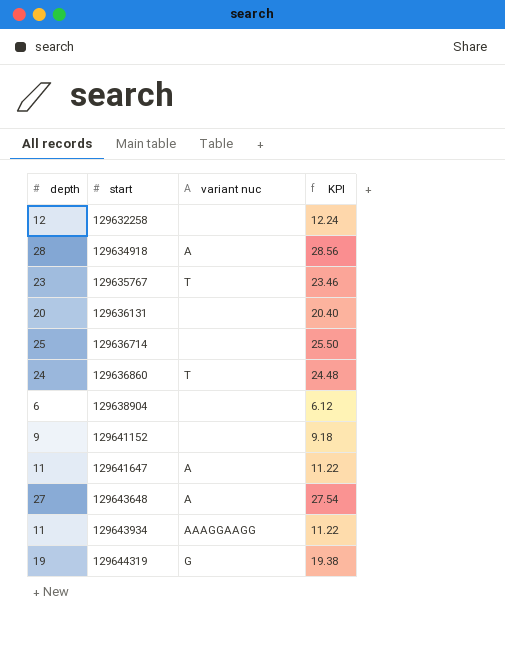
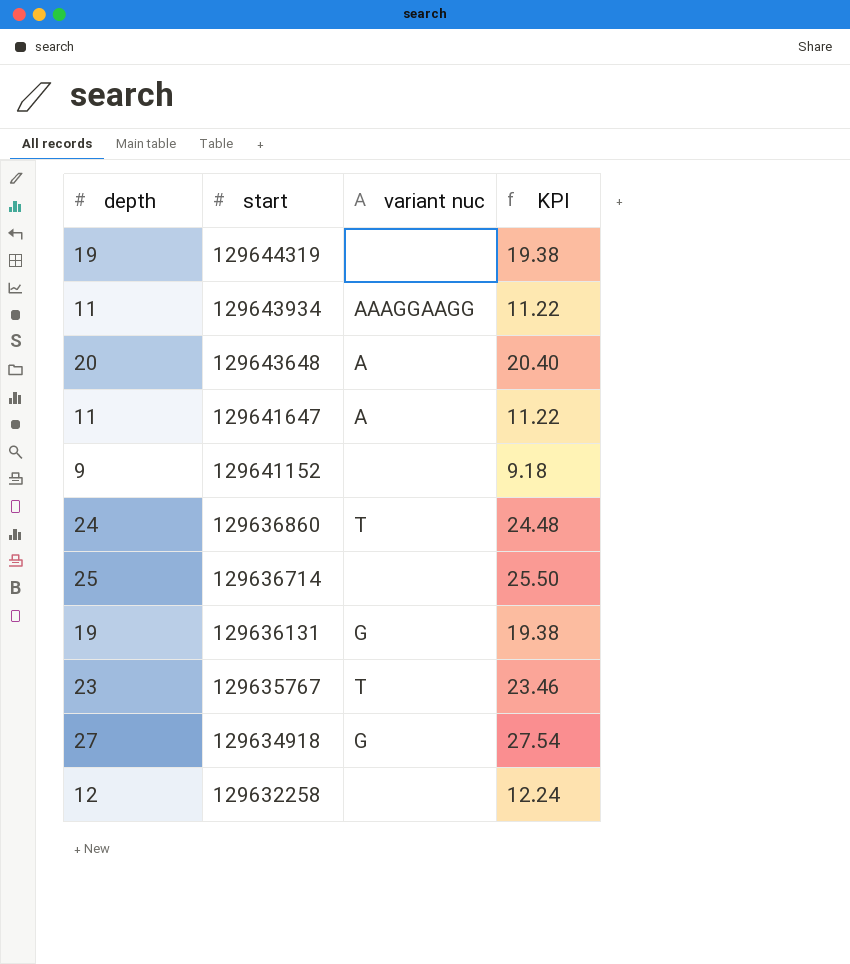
row order: start ascending -> start descending
row 129638904: 6 | none | 6.12 -> none
129644319 | variant nuc: G -> none
129643648 | depth: 27 -> 20
129643648 | KPI: 27.54 -> 20.40
129636131 | depth: 20 -> 19
129636131 | variant nuc: none -> G
129636131 | KPI: 20.40 -> 19.38
129634918 | depth: 28 -> 27
129634918 | variant nuc: A -> G
129634918 | KPI: 28.56 -> 27.54

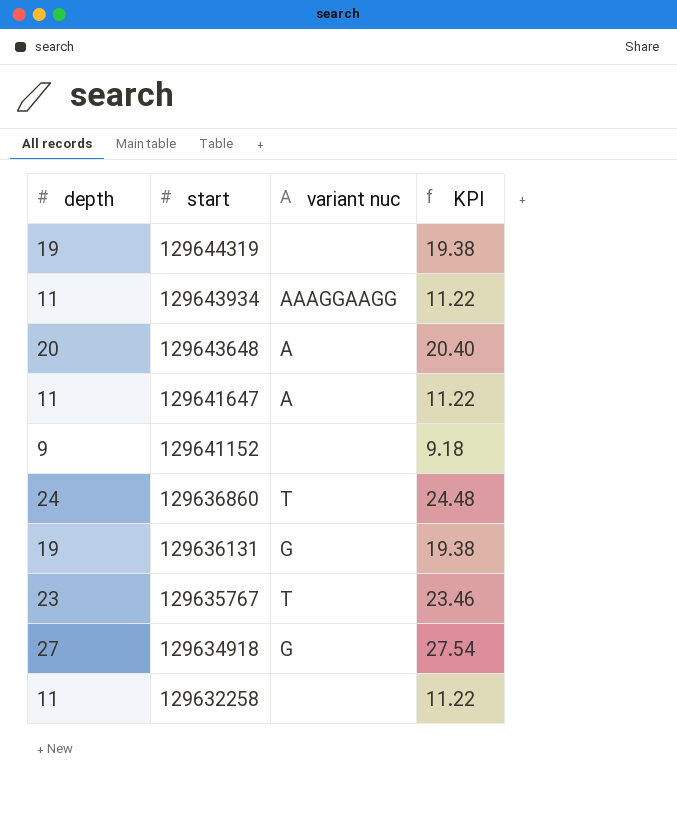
row 129636714: 25 | none | 25.50 -> none
129632258 | depth: 12 -> 11
129632258 | KPI: 12.24 -> 11.22

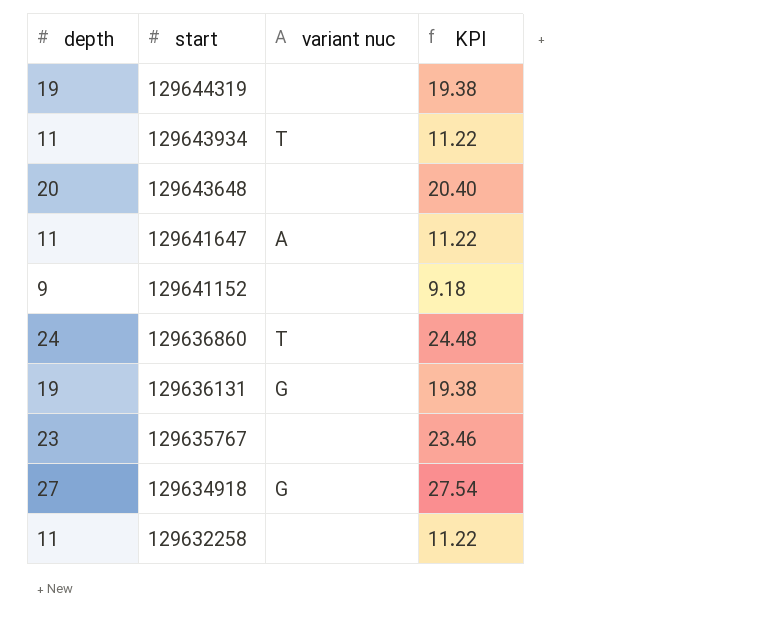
129643934 | variant nuc: AAAGGAAGG -> T
129643648 | variant nuc: A -> none
129635767 | variant nuc: T -> none

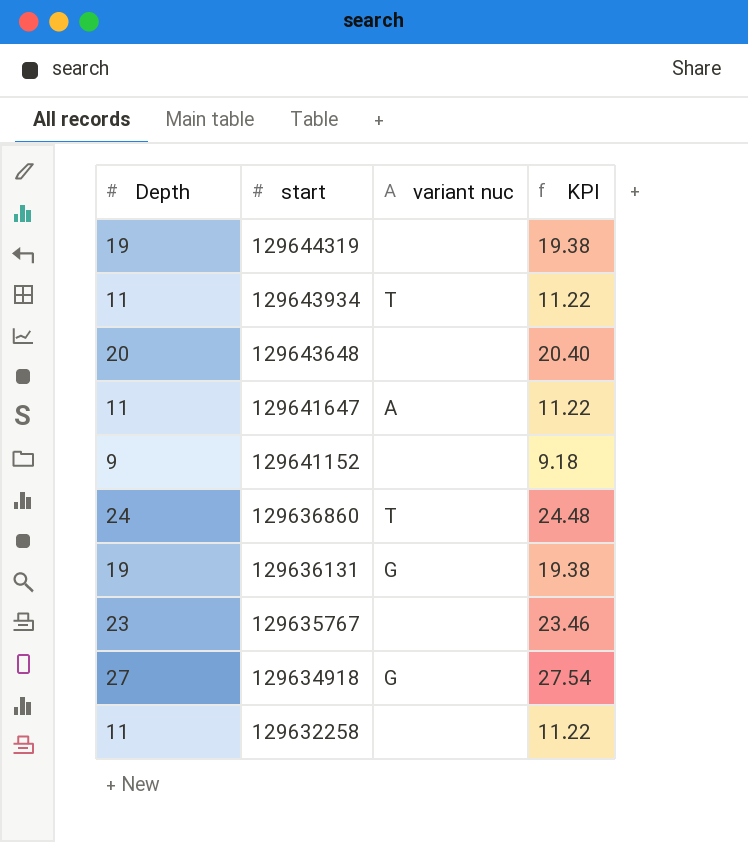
column name: depth -> Depth

